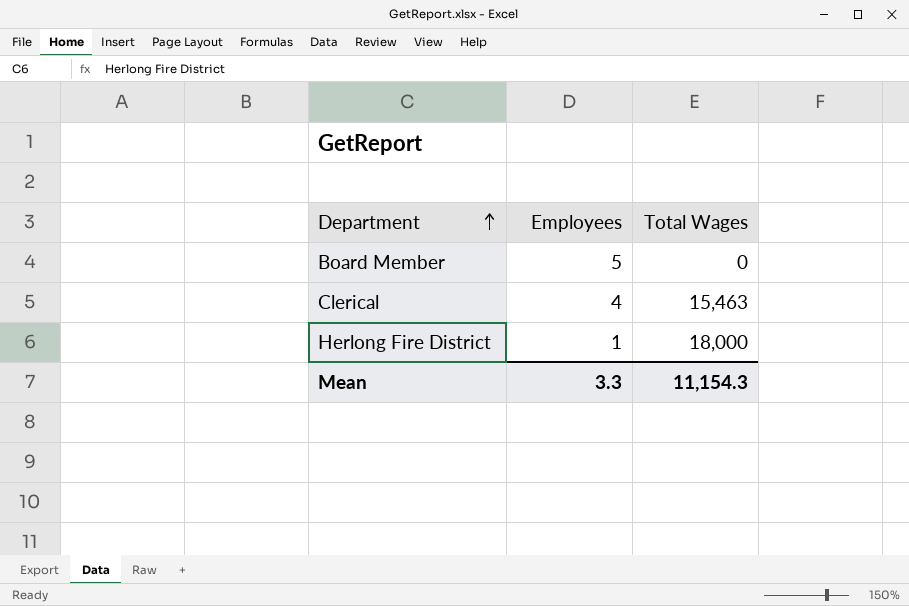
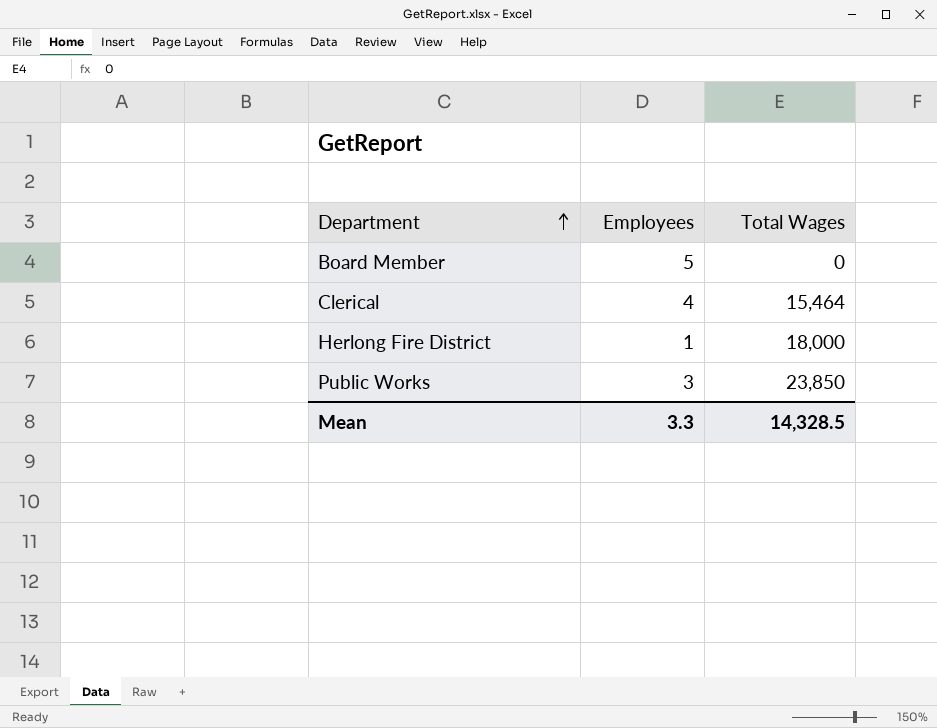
Clerical | Total Wages: 15,463 -> 15,464
row Public Works: none -> 3 | 23,850
Mean | Total Wages: 11,154.3 -> 14,328.5

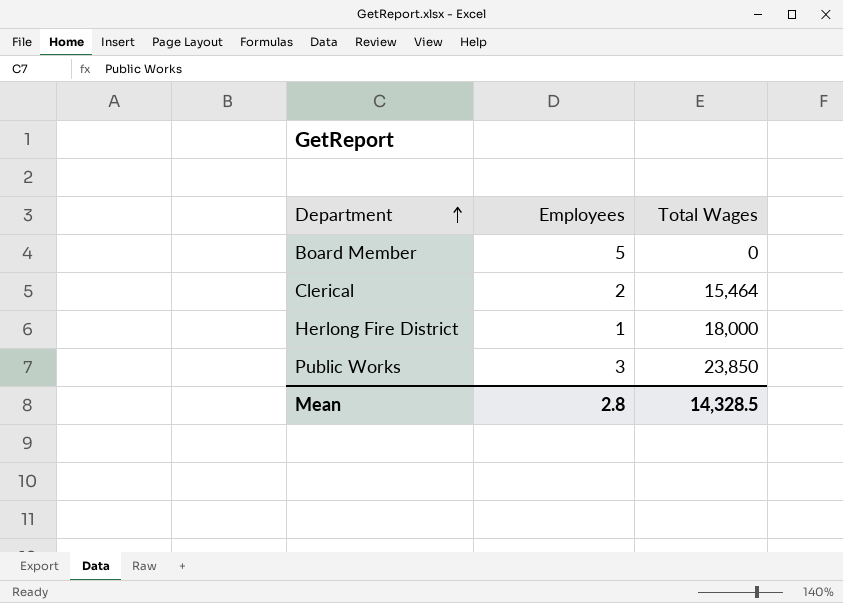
Clerical | Employees: 4 -> 2
Mean | Employees: 3.3 -> 2.8

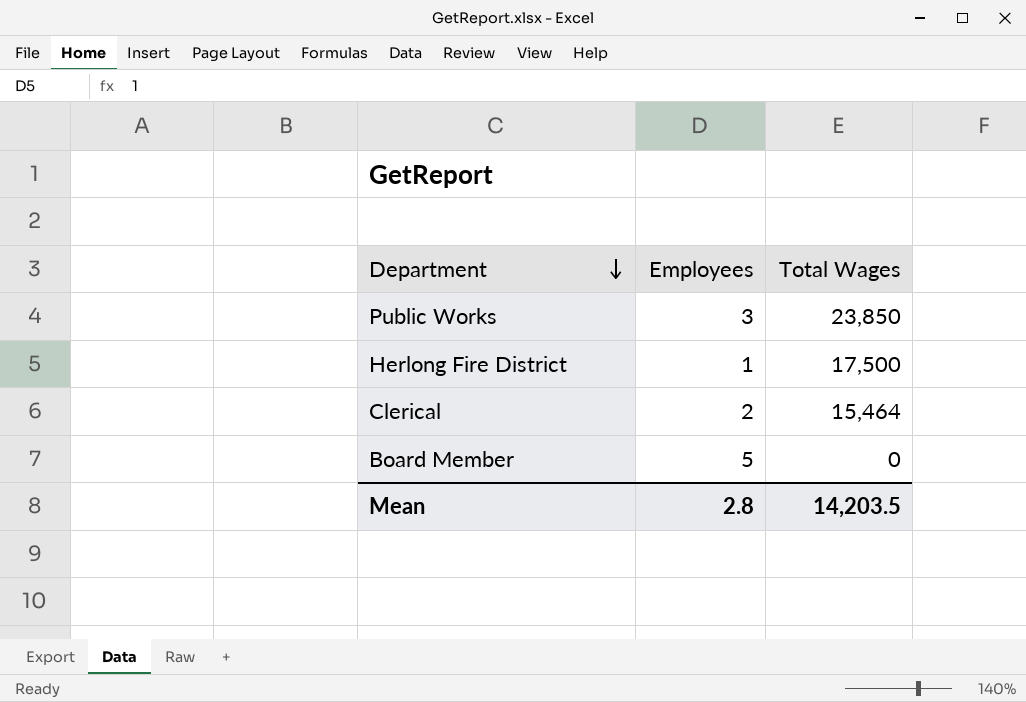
row order: Department ascending -> Department descending
Herlong Fire District | Total Wages: 18,000 -> 17,500
Mean | Total Wages: 14,328.5 -> 14,203.5

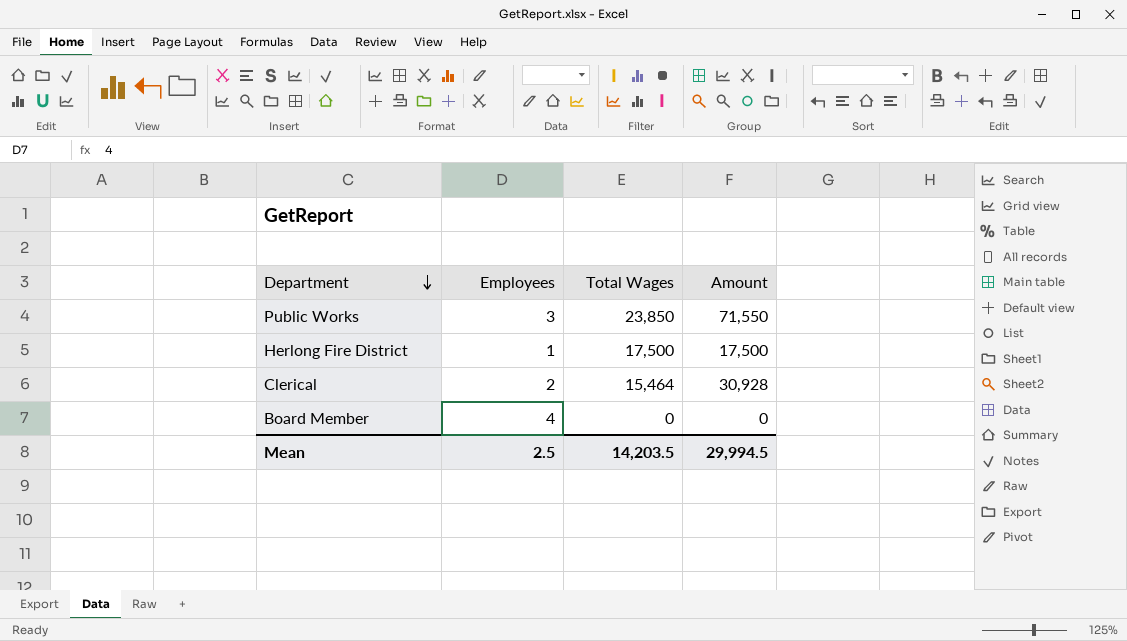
column Amount | formula: none -> [Employees] * [Total Wages]
Board Member | Employees: 5 -> 4
Mean | Employees: 2.8 -> 2.5

